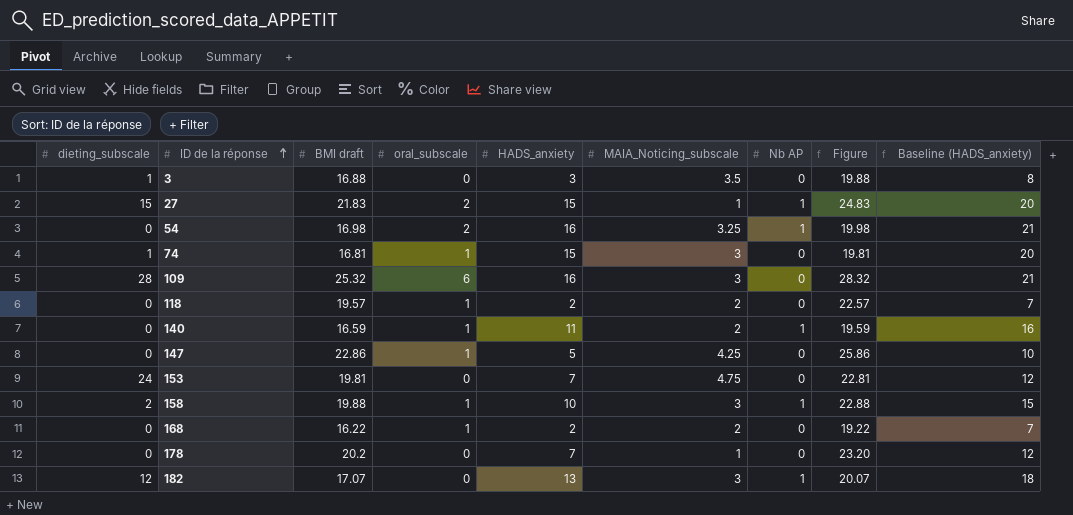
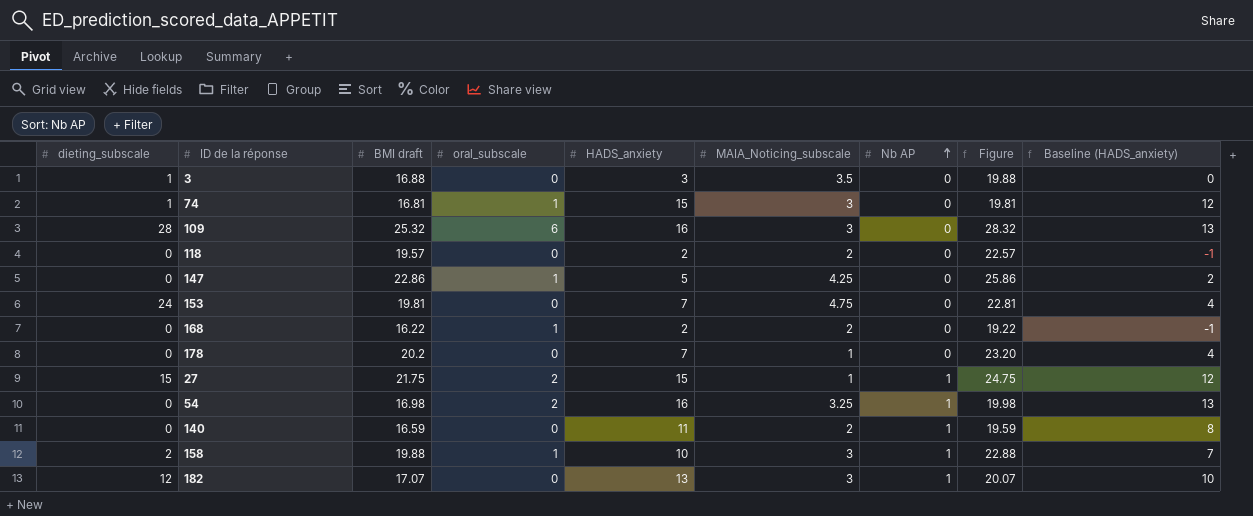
row order: ID de la réponse ascending -> Nb AP ascending
column Baseline (HADS_anxiety) | formula: [HADS_anxiety] + 5 -> [HADS_anxiety] - 3
118 | oral_subscale: 1 -> 0
27 | BMI draft: 21.83 -> 21.75
27 | Figure: 24.83 -> 24.75
140 | oral_subscale: 1 -> 0

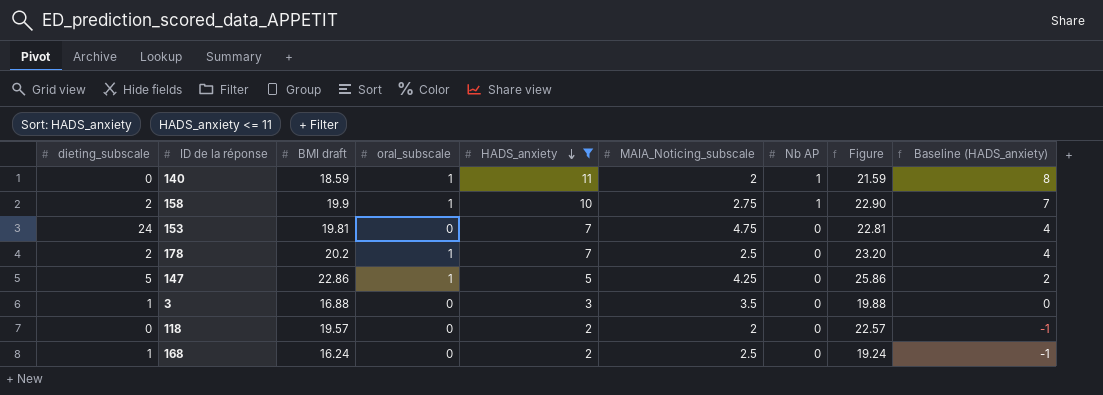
filter: none -> HADS_anxiety <= 11
row order: Nb AP ascending -> HADS_anxiety descending
140 | BMI draft: 16.59 -> 18.59
140 | oral_subscale: 0 -> 1
140 | Figure: 19.59 -> 21.59
158 | BMI draft: 19.88 -> 19.9
158 | MAIA_Noticing_subscale: 3 -> 2.75
158 | Figure: 22.88 -> 22.90
178 | dieting_subscale: 0 -> 2
178 | oral_subscale: 0 -> 1
178 | MAIA_Noticing_subscale: 1 -> 2.5
147 | dieting_subscale: 0 -> 5
168 | dieting_subscale: 0 -> 1
168 | BMI draft: 16.22 -> 16.24
168 | oral_subscale: 1 -> 0
168 | MAIA_Noticing_subscale: 2 -> 2.5
168 | Figure: 19.22 -> 19.24

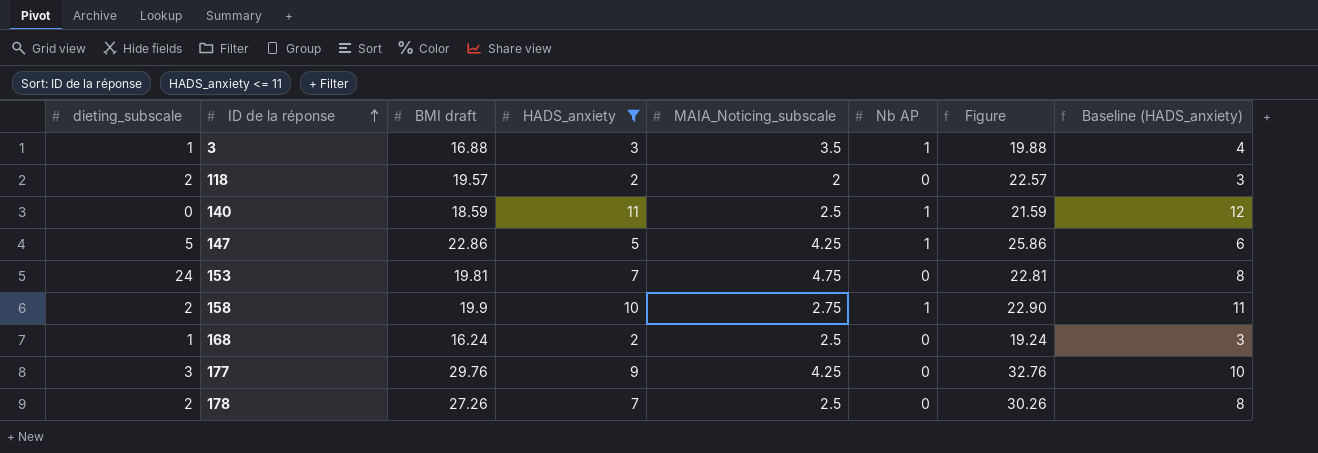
row order: HADS_anxiety descending -> ID de la réponse ascending
column oral_subscale | position: 4 -> none
column Baseline (HADS_anxiety) | formula: [HADS_anxiety] - 3 -> [HADS_anxiety] + 1
3 | Nb AP: 0 -> 1
118 | dieting_subscale: 0 -> 2
140 | MAIA_Noticing_subscale: 2 -> 2.5
147 | Nb AP: 0 -> 1
row 177: none -> 3 | 29.76 | 9 | 4.25 | 0 | 32.76 | 10
178 | BMI draft: 20.2 -> 27.26
178 | Figure: 23.20 -> 30.26

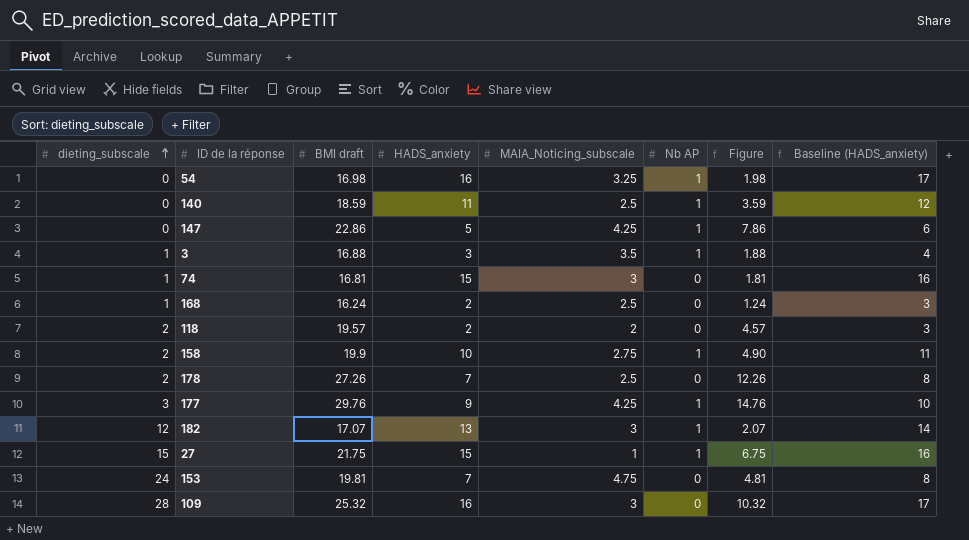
filter: HADS_anxiety <= 11 -> none
row order: ID de la réponse ascending -> dieting_subscale ascending
column Figure | formula: [BMI draft] + 3 -> [BMI draft] - 15
147 | dieting_subscale: 5 -> 0
177 | Nb AP: 0 -> 1

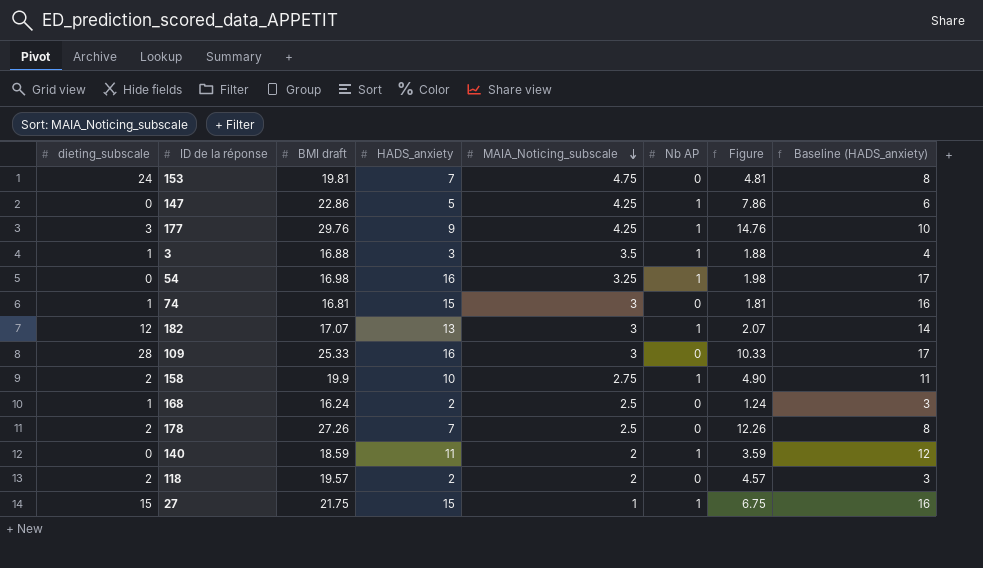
row order: dieting_subscale ascending -> MAIA_Noticing_subscale descending
109 | BMI draft: 25.32 -> 25.33
109 | Figure: 10.32 -> 10.33
140 | MAIA_Noticing_subscale: 2.5 -> 2

